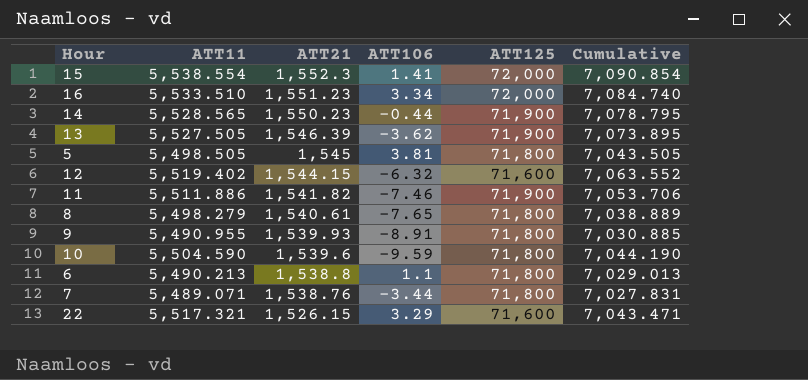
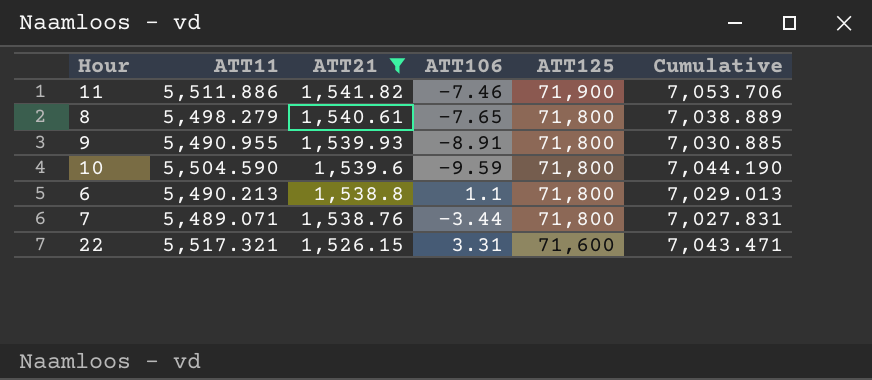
filter: none -> ATT21 <= 1,541.82
22 | ATT106: 3.29 -> 3.31

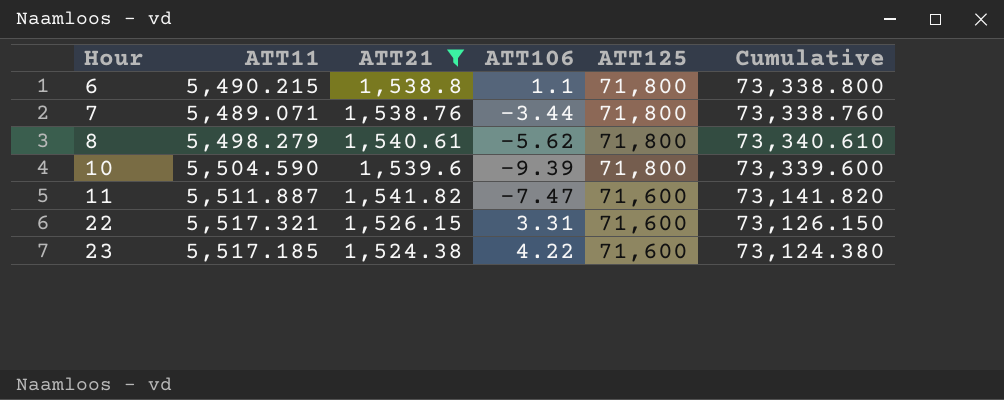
row order: ATT21 descending -> Hour ascending
column Cumulative | formula: [ATT11] + [ATT21] -> [ATT21] + [ATT125]
row 9: 5,490.955 | 1,539.93 | -8.91 | 71,800 | 7,030.885 -> none
6 | ATT11: 5,490.213 -> 5,490.215
8 | ATT106: -7.65 -> -5.62
10 | ATT106: -9.59 -> -9.39
11 | ATT11: 5,511.886 -> 5,511.887
11 | ATT106: -7.46 -> -7.47
11 | ATT125: 71,900 -> 71,600
row 23: none -> 5,517.185 | 1,524.38 | 4.22 | 71,600 | 73,124.380

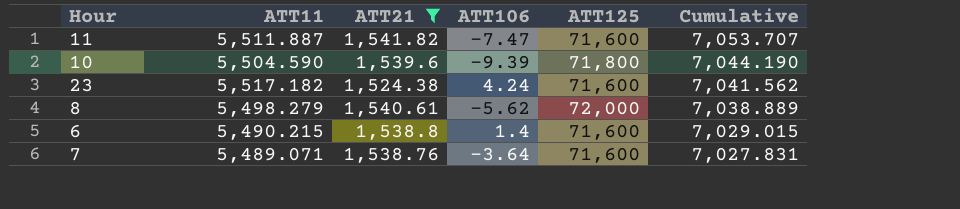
row order: Hour ascending -> Cumulative descending
column Cumulative | formula: [ATT21] + [ATT125] -> [ATT11] + [ATT21]
row 22: 5,517.321 | 1,526.15 | 3.31 | 71,600 | 73,126.150 -> none
23 | ATT11: 5,517.185 -> 5,517.182
23 | ATT106: 4.22 -> 4.24
8 | ATT125: 71,800 -> 72,000
6 | ATT106: 1.1 -> 1.4
6 | ATT125: 71,800 -> 71,600
7 | ATT106: -3.44 -> -3.64
7 | ATT125: 71,800 -> 71,600

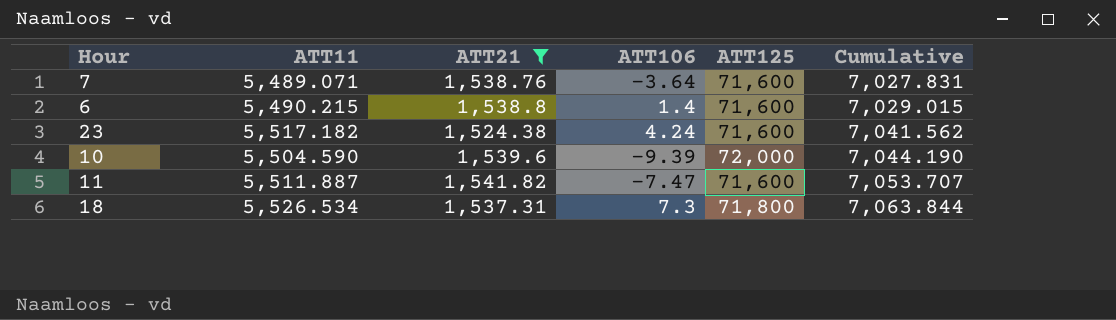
row order: Cumulative descending -> Cumulative ascending
row 8: 5,498.279 | 1,540.61 | -5.62 | 72,000 | 7,038.889 -> none
10 | ATT125: 71,800 -> 72,000
row 18: none -> 5,526.534 | 1,537.31 | 7.3 | 71,800 | 7,063.844

